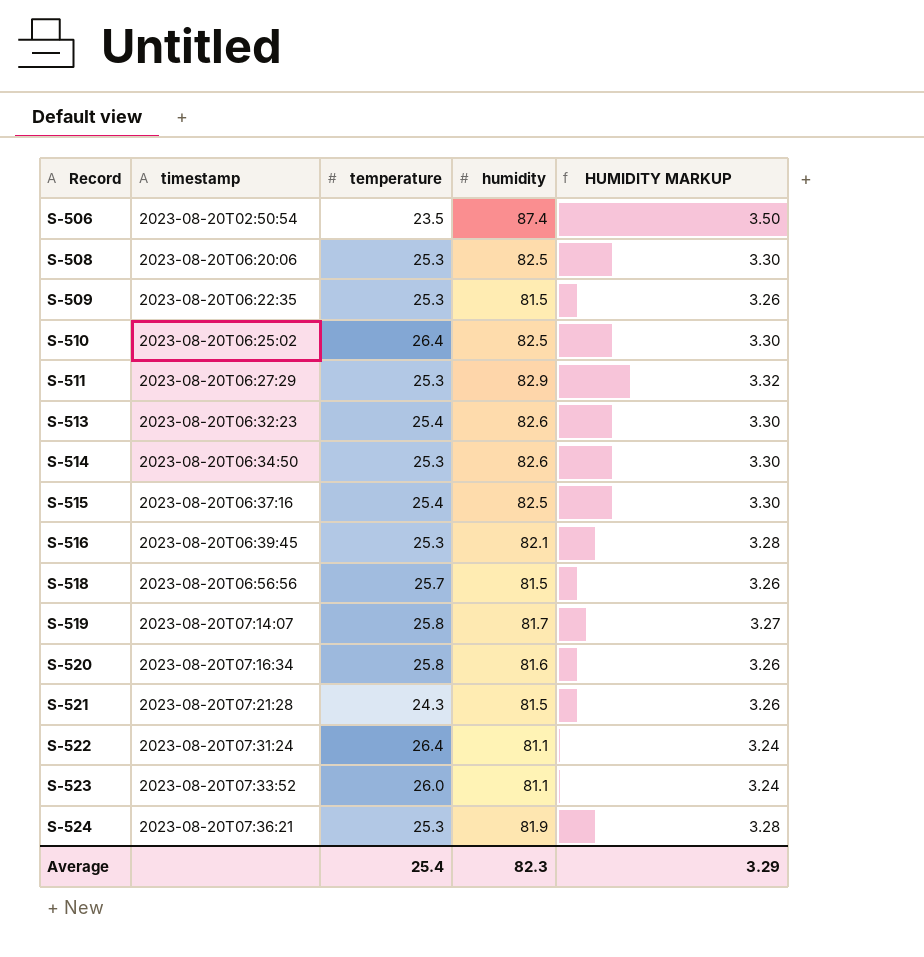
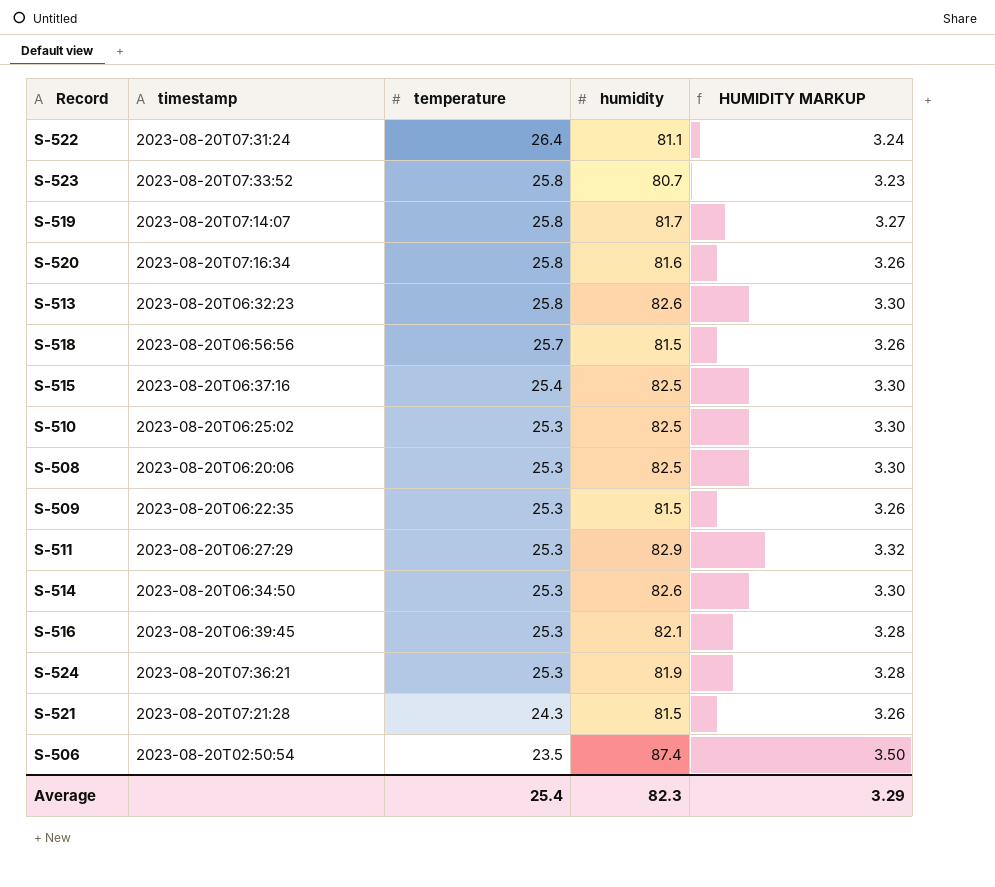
row order: Record ascending -> temperature descending
S-523 | temperature: 26.0 -> 25.8
S-523 | humidity: 81.1 -> 80.7
S-523 | HUMIDITY MARKUP: 3.24 -> 3.23
S-513 | temperature: 25.4 -> 25.8
S-510 | temperature: 26.4 -> 25.3

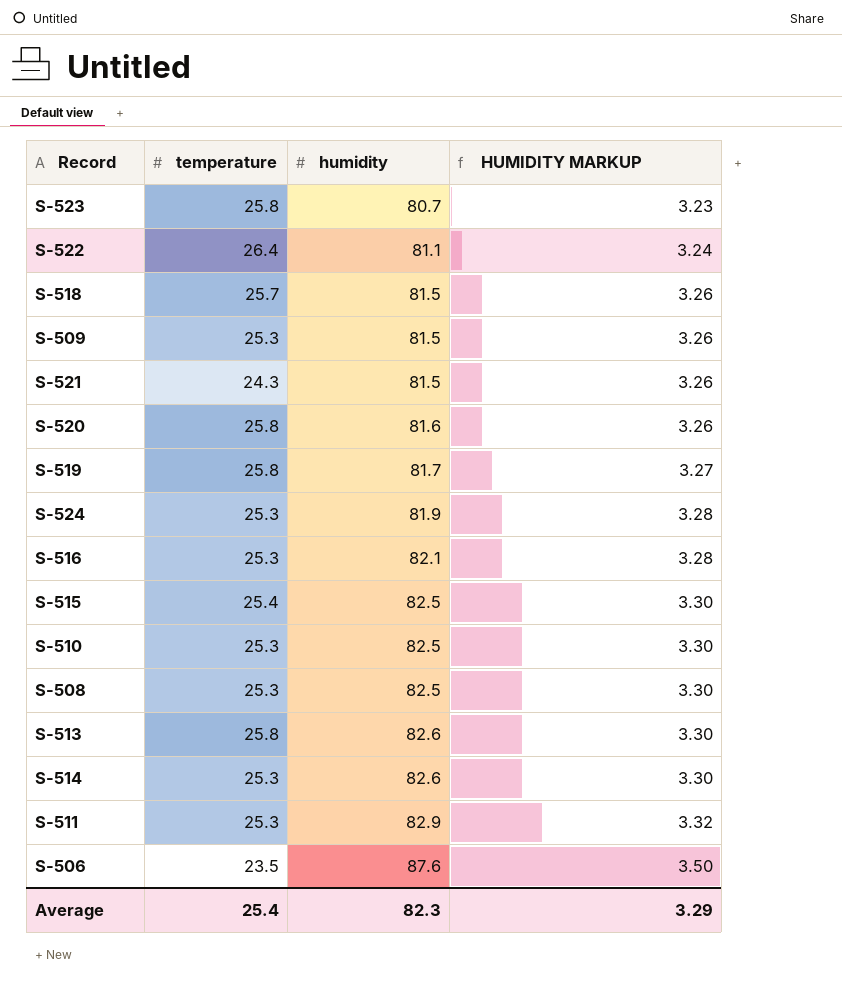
row order: temperature descending -> humidity ascending
column timestamp | position: 2 -> none
S-506 | humidity: 87.4 -> 87.6

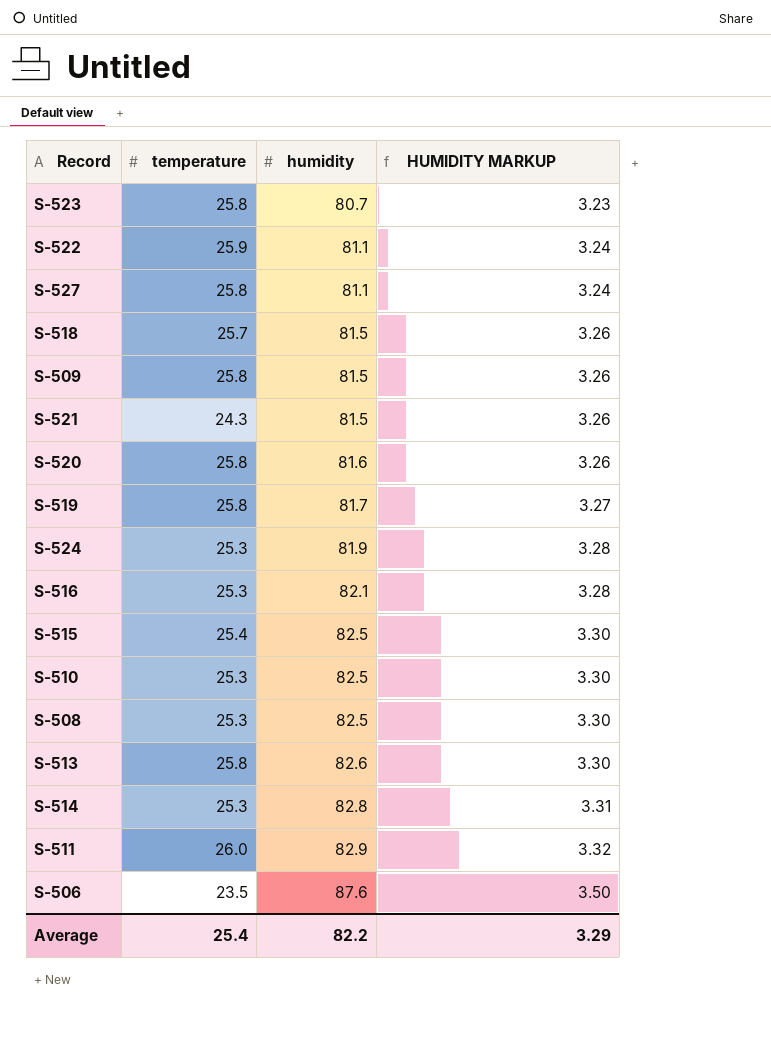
S-522 | temperature: 26.4 -> 25.9
row S-527: none -> 25.8 | 81.1 | 3.24
S-509 | temperature: 25.3 -> 25.8
S-514 | humidity: 82.6 -> 82.8
S-514 | HUMIDITY MARKUP: 3.30 -> 3.31
S-511 | temperature: 25.3 -> 26.0
Average | humidity: 82.3 -> 82.2

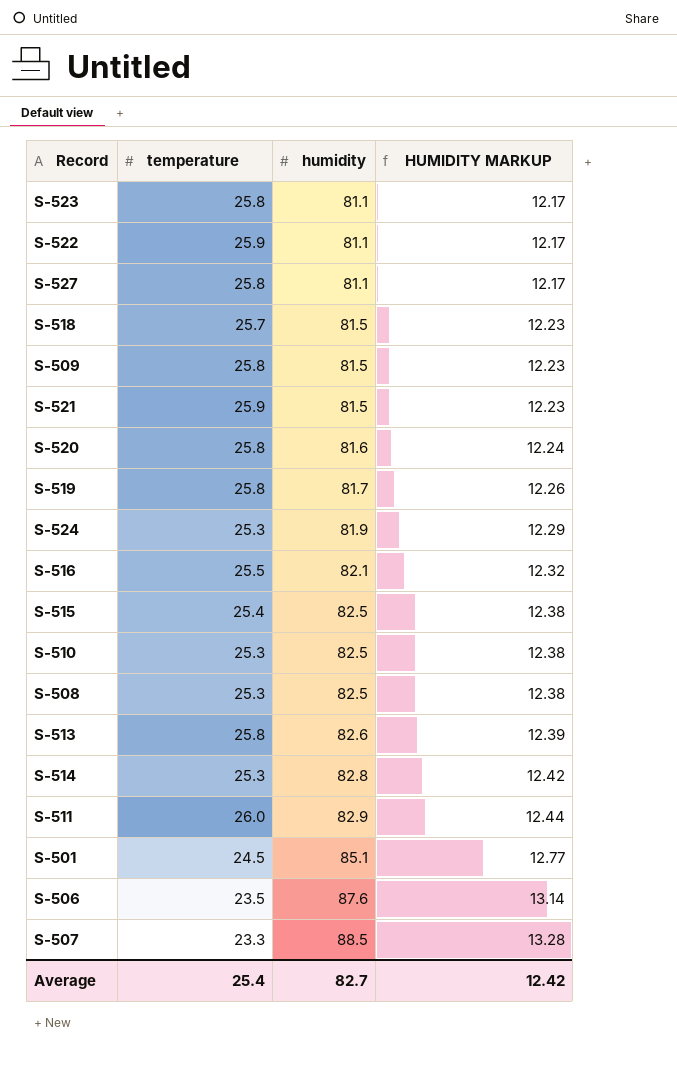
column HUMIDITY MARKUP | formula: [humidity] * 0.04 -> [humidity] * 0.15
S-523 | humidity: 80.7 -> 81.1
S-521 | temperature: 24.3 -> 25.9
S-516 | temperature: 25.3 -> 25.5
row S-501: none -> 24.5 | 85.1 | 12.77
row S-507: none -> 23.3 | 88.5 | 13.28
Average | humidity: 82.2 -> 82.7
Average | HUMIDITY MARKUP: 3.29 -> 12.42

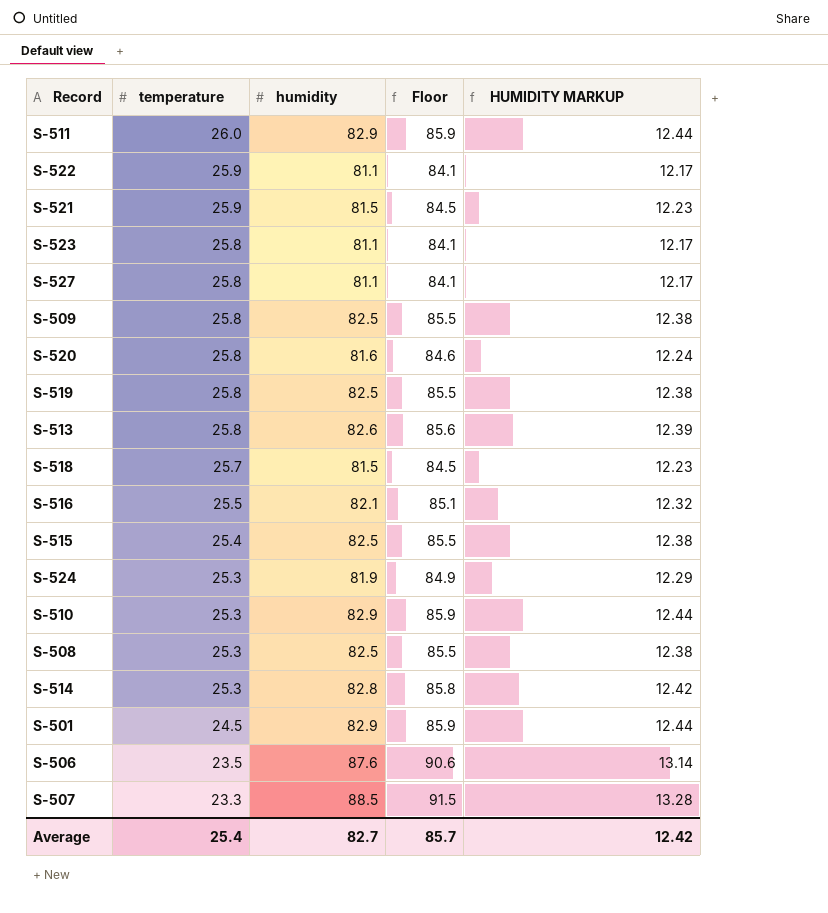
row order: humidity ascending -> temperature descending
column Floor | formula: none -> [humidity] + 3
S-509 | humidity: 81.5 -> 82.5
S-509 | HUMIDITY MARKUP: 12.23 -> 12.38
S-519 | humidity: 81.7 -> 82.5
S-519 | HUMIDITY MARKUP: 12.26 -> 12.38
S-510 | humidity: 82.5 -> 82.9
S-510 | HUMIDITY MARKUP: 12.38 -> 12.44
S-501 | humidity: 85.1 -> 82.9
S-501 | HUMIDITY MARKUP: 12.77 -> 12.44

